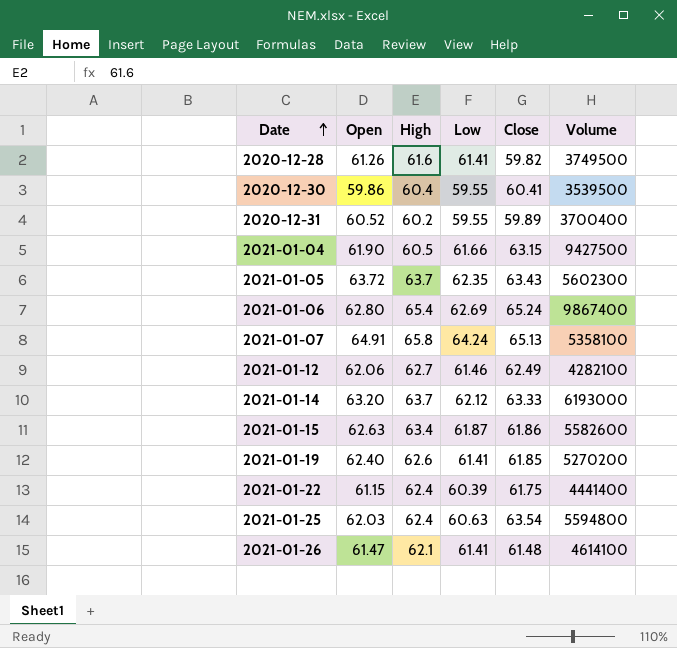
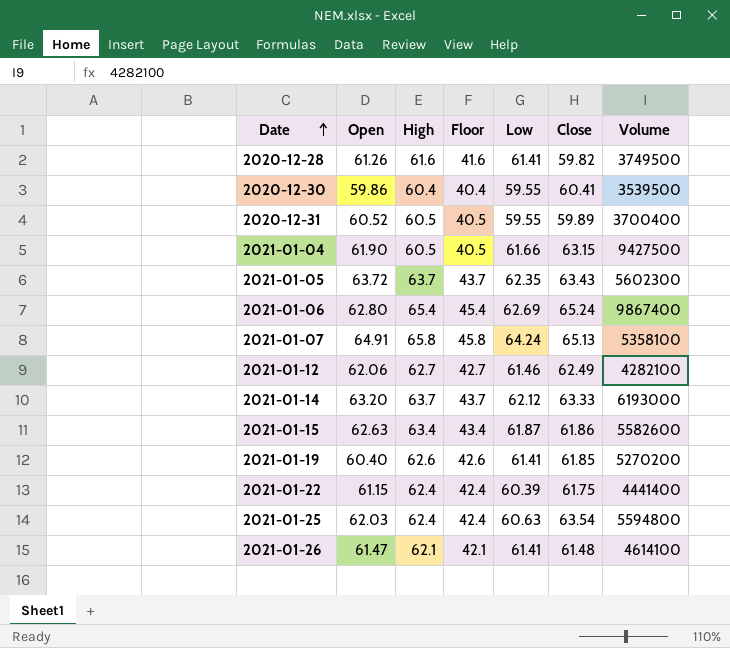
column Floor | formula: none -> [High] - 20
2020-12-31 | High: 60.2 -> 60.5
2021-01-19 | Open: 62.40 -> 60.40

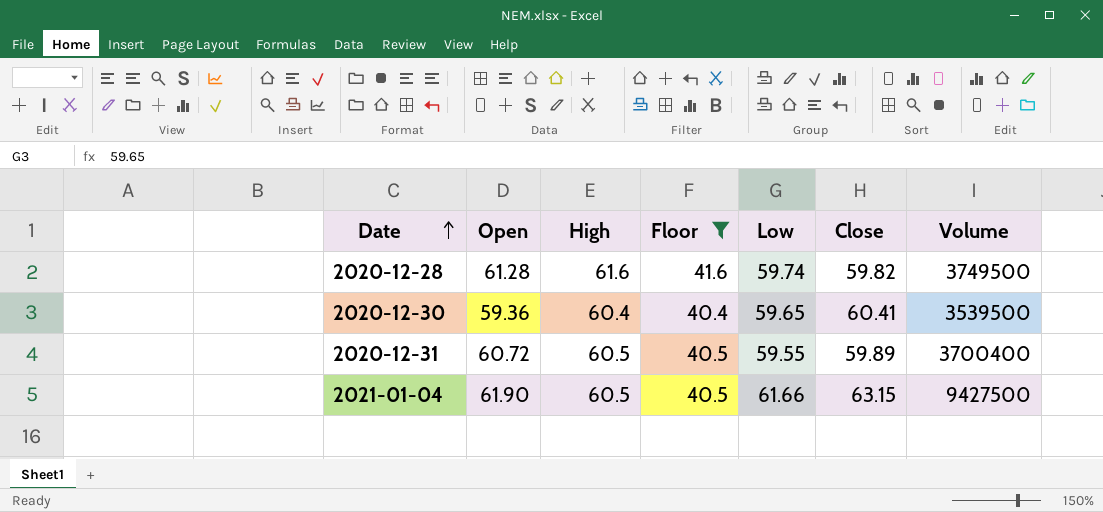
filter: none -> Floor <= 41.6
2020-12-28 | Open: 61.26 -> 61.28
2020-12-28 | Low: 61.41 -> 59.74
2020-12-30 | Open: 59.86 -> 59.36
2020-12-30 | Low: 59.55 -> 59.65
2020-12-31 | Open: 60.52 -> 60.72

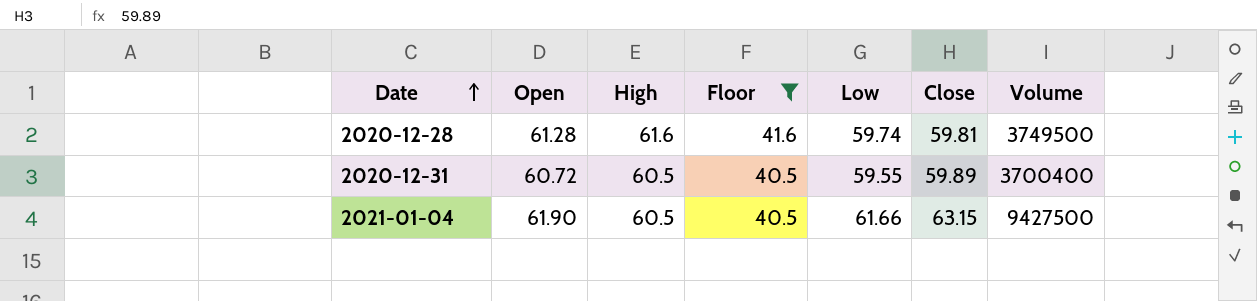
row 2020-12-30: 59.36 | 60.4 | 40.4 | 59.65 | 60.41 | 3539500 -> none
2020-12-28 | Close: 59.82 -> 59.81

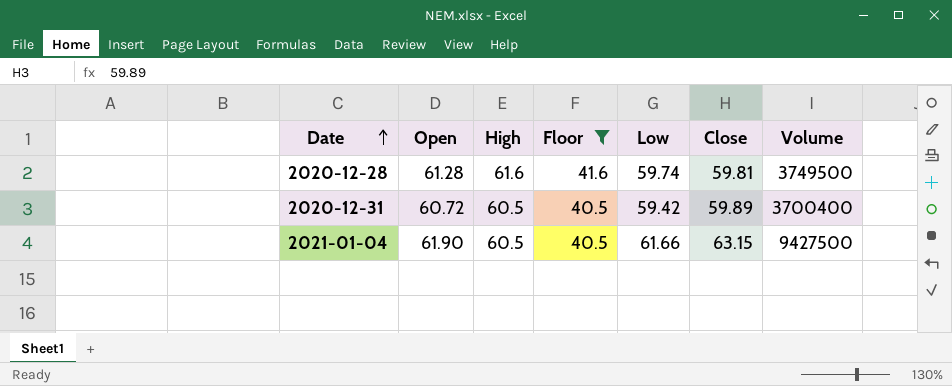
2020-12-31 | Low: 59.55 -> 59.42

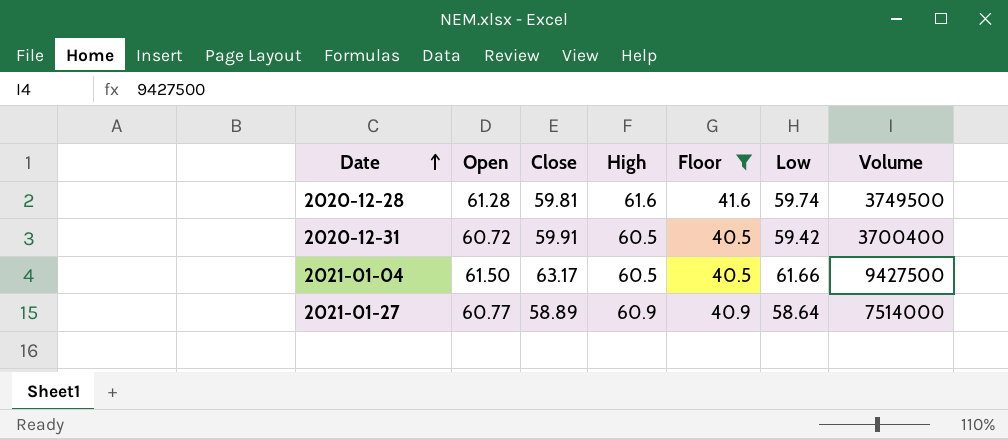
column Close | position: 6 -> 3
2020-12-31 | Close: 59.89 -> 59.91
2021-01-04 | Open: 61.90 -> 61.50
2021-01-04 | Close: 63.15 -> 63.17
row 2021-01-27: none -> 60.77 | 58.89 | 60.9 | 40.9 | 58.64 | 7514000

